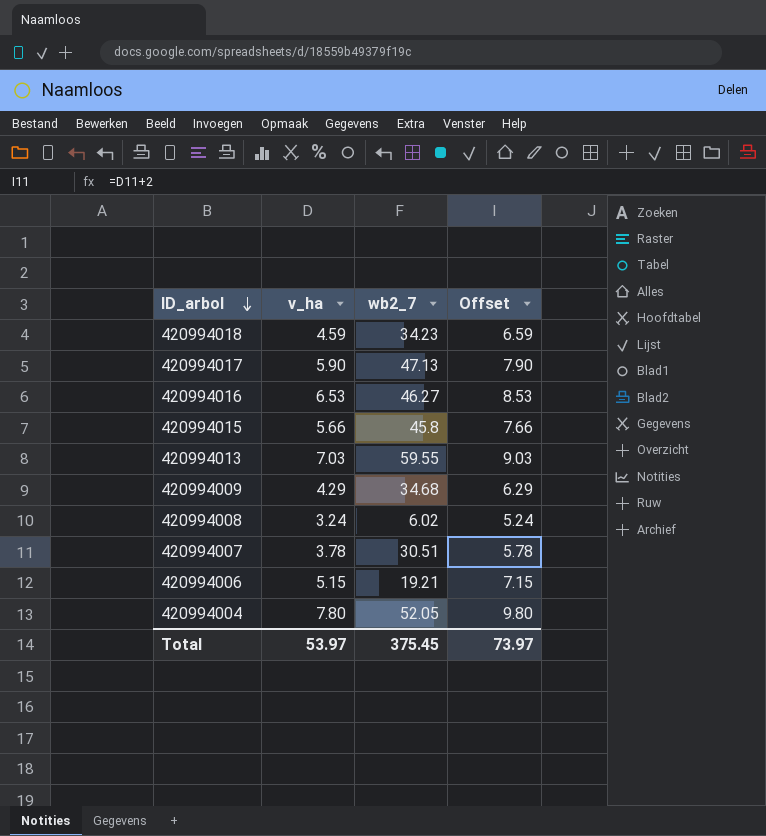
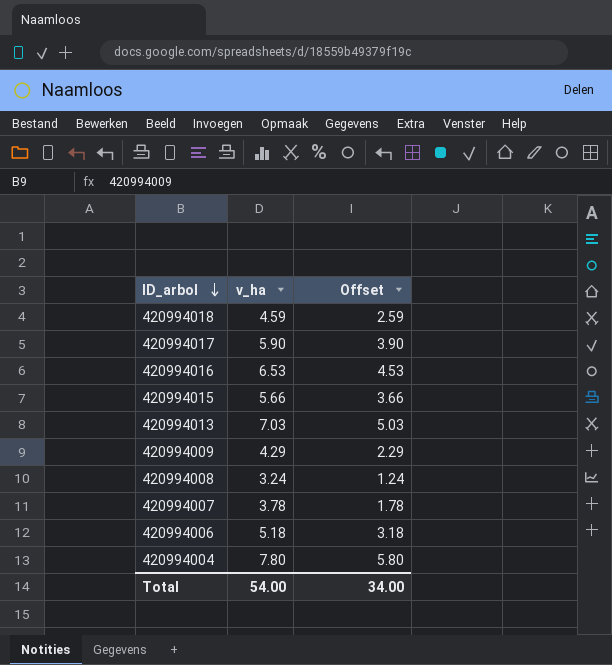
column wb2_7 | position: 3 -> none
column Offset | formula: [v_ha] + 2 -> [v_ha] - 2
420994006 | v_ha: 5.15 -> 5.18
Total | v_ha: 53.97 -> 54.00
Total | Offset: 73.97 -> 34.00

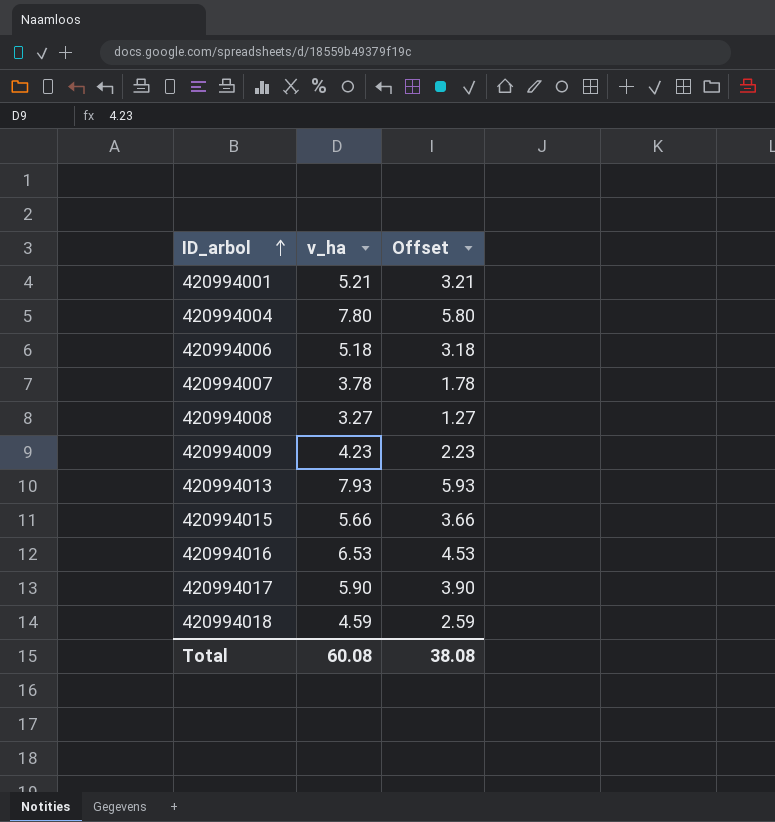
row order: ID_arbol descending -> ID_arbol ascending
row 420994001: none -> 5.21 | 3.21
420994008 | v_ha: 3.24 -> 3.27
420994008 | Offset: 1.24 -> 1.27
420994009 | v_ha: 4.29 -> 4.23
420994009 | Offset: 2.29 -> 2.23
420994013 | v_ha: 7.03 -> 7.93
420994013 | Offset: 5.03 -> 5.93
Total | v_ha: 54.00 -> 60.08
Total | Offset: 34.00 -> 38.08

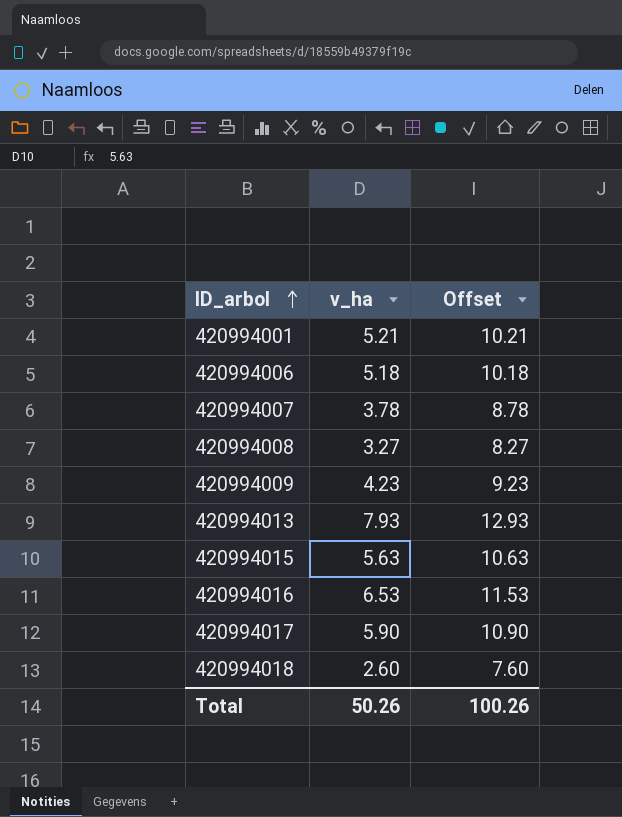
column Offset | formula: [v_ha] - 2 -> [v_ha] + 5
row 420994004: 7.80 | 5.80 -> none
420994015 | v_ha: 5.66 -> 5.63
420994018 | v_ha: 4.59 -> 2.60
Total | v_ha: 60.08 -> 50.26
Total | Offset: 38.08 -> 100.26

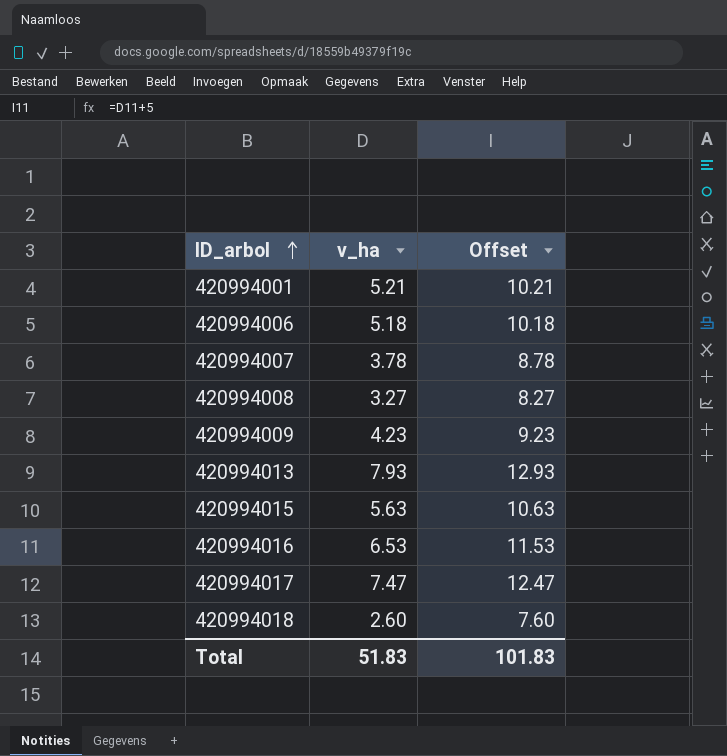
420994017 | v_ha: 5.90 -> 7.47
420994017 | Offset: 10.90 -> 12.47
Total | v_ha: 50.26 -> 51.83
Total | Offset: 100.26 -> 101.83

